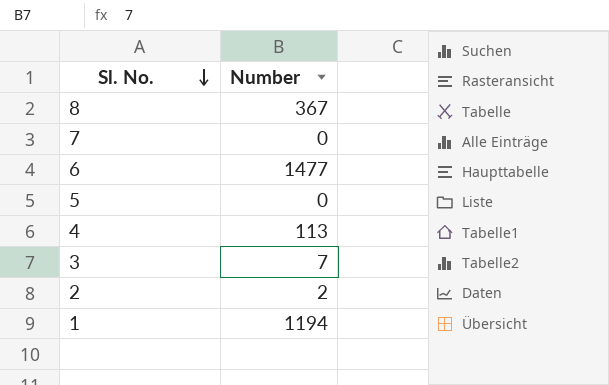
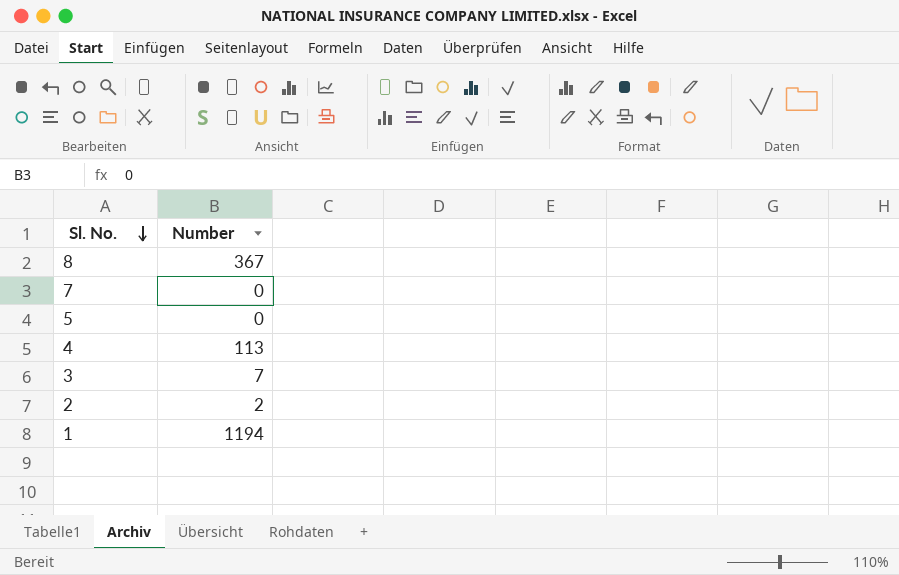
row 6: 1477 -> none

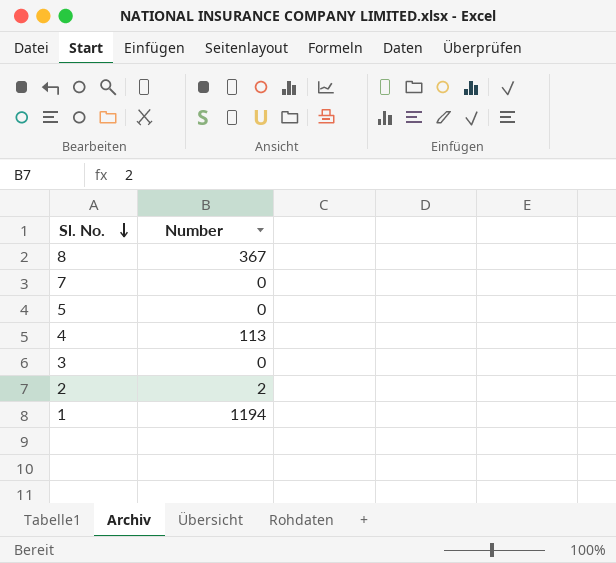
3 | Number: 7 -> 0

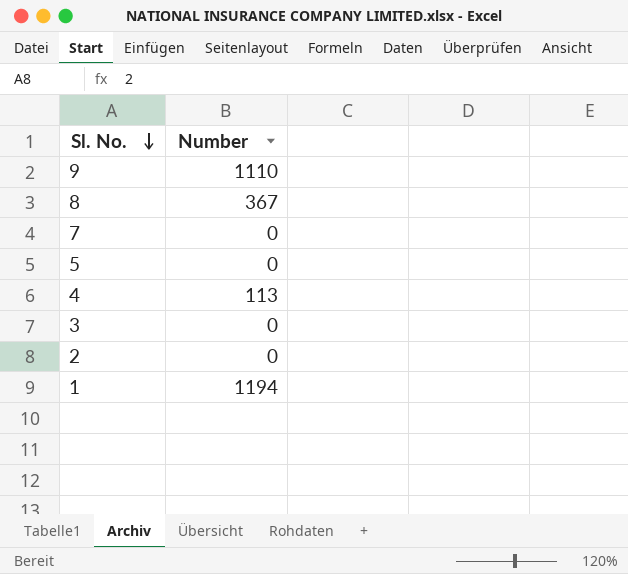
row 9: none -> 1110
2 | Number: 2 -> 0

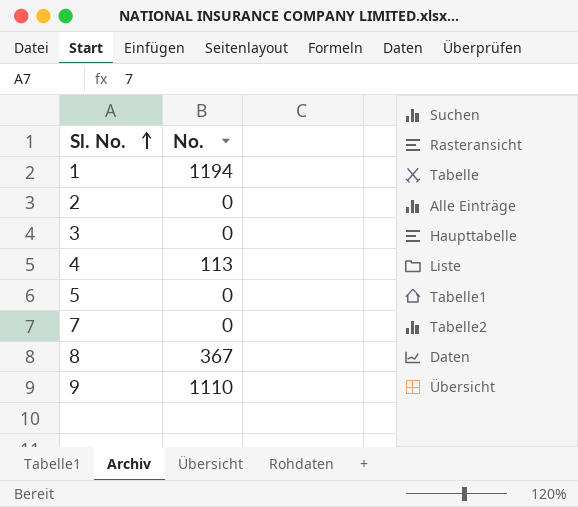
row order: Sl. No. descending -> Sl. No. ascending
column name: Number -> No.

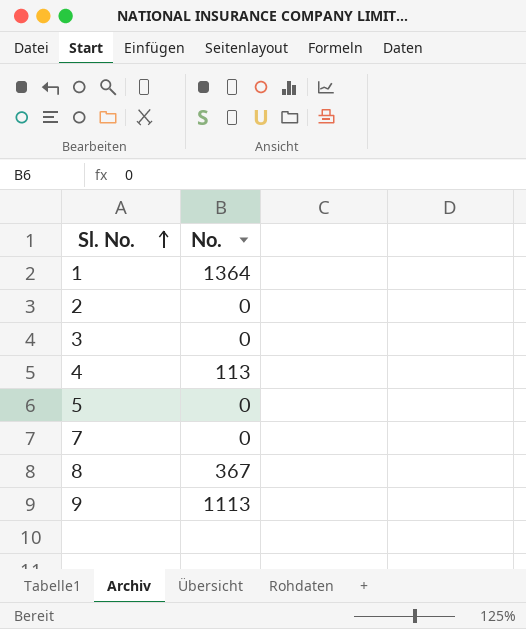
1 | No.: 1194 -> 1364
9 | No.: 1110 -> 1113

